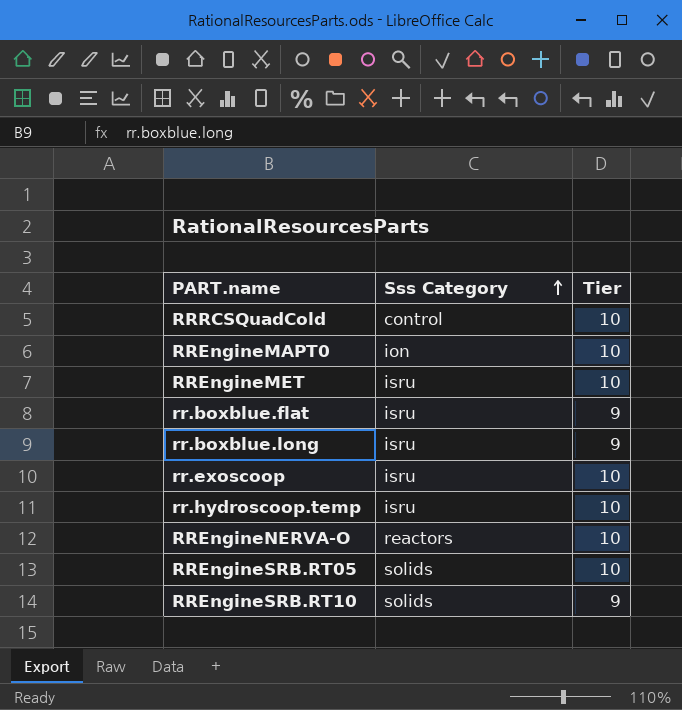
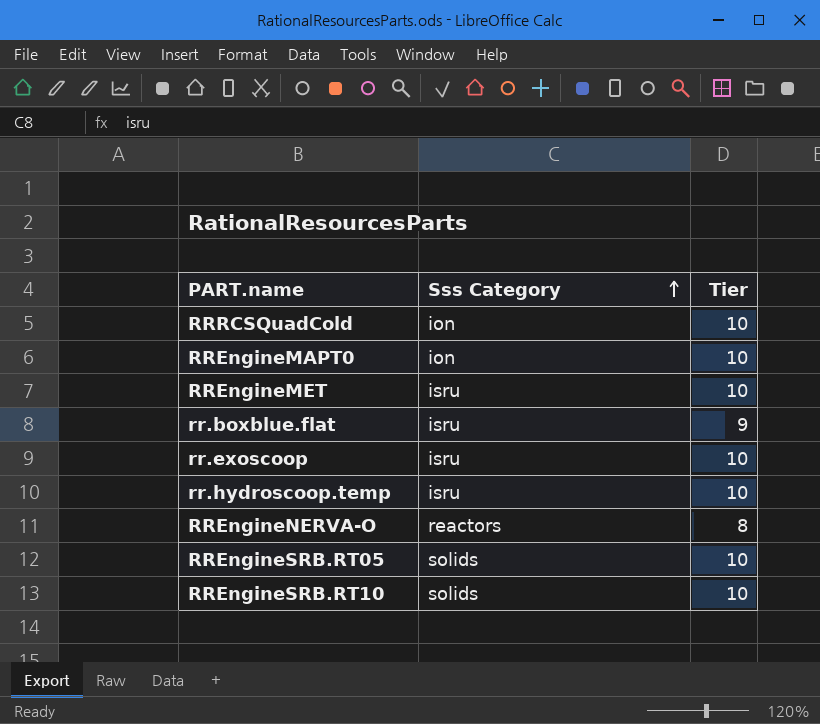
row rr.boxblue.long: isru | 9 -> none
RRRCSQuadCold | Sss Category: control -> ion
RREngineNERVA-O | Tier: 10 -> 8
RREngineSRB.RT10 | Tier: 9 -> 10

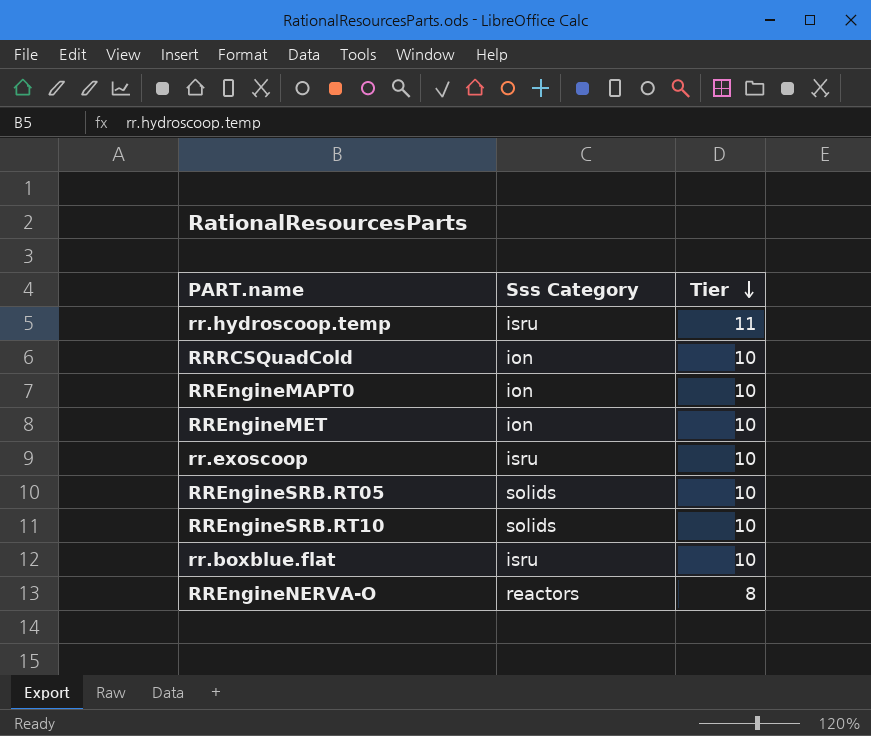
row order: Sss Category ascending -> Tier descending
rr.hydroscoop.temp | Tier: 10 -> 11
RREngineMET | Sss Category: isru -> ion
rr.boxblue.flat | Tier: 9 -> 10

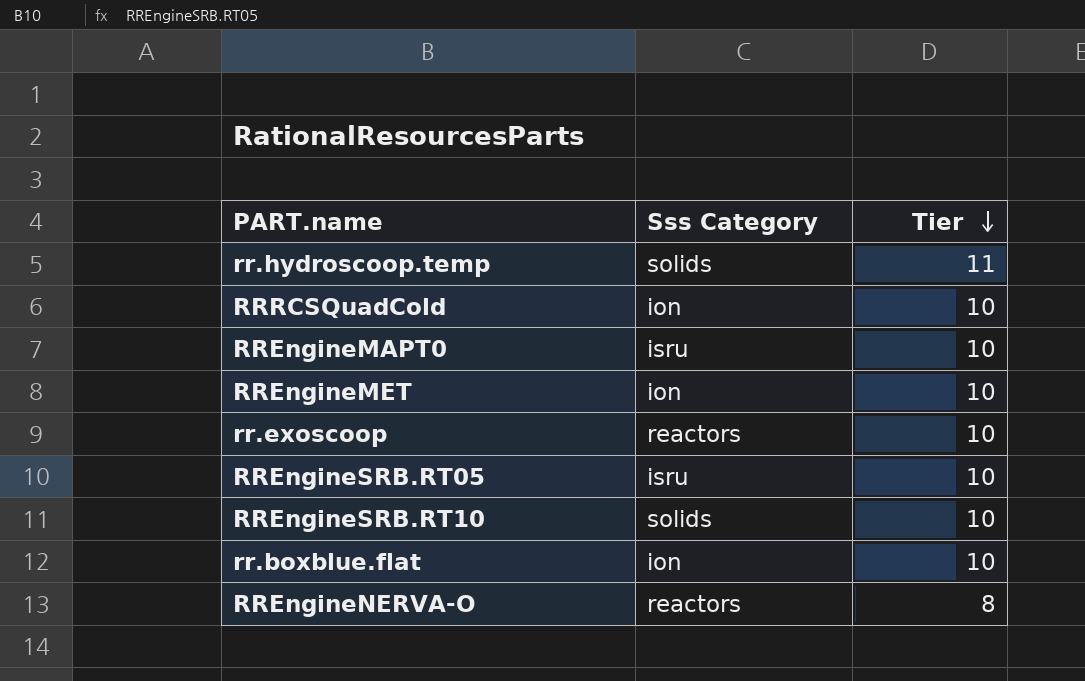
rr.hydroscoop.temp | Sss Category: isru -> solids
RREngineMAPT0 | Sss Category: ion -> isru
rr.exoscoop | Sss Category: isru -> reactors
RREngineSRB.RT05 | Sss Category: solids -> isru
rr.boxblue.flat | Sss Category: isru -> ion

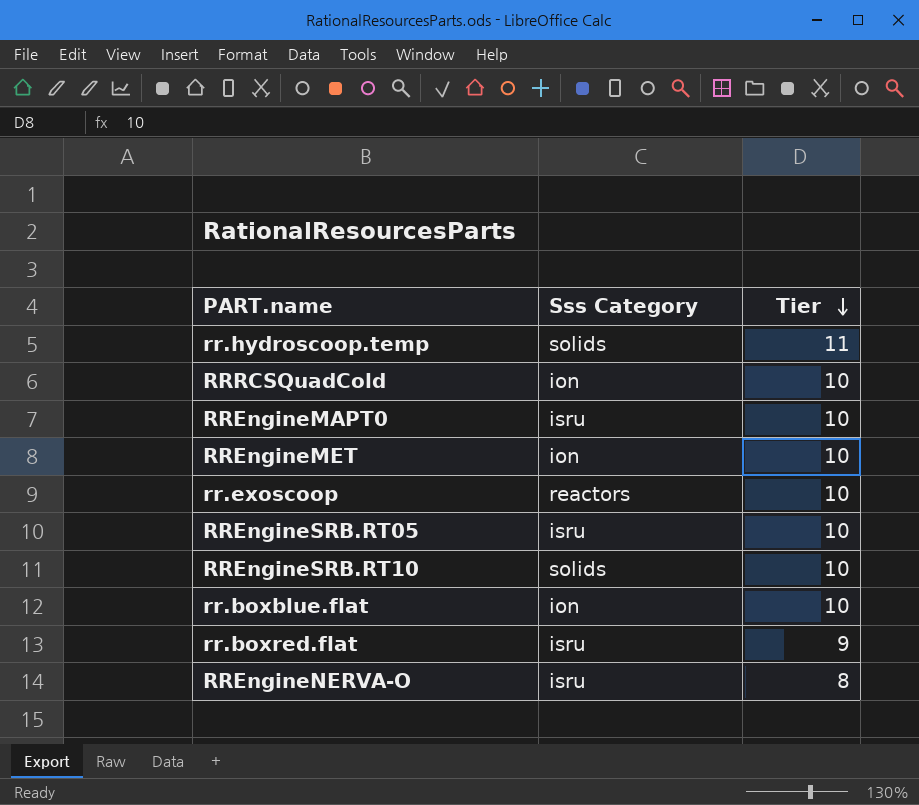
row rr.boxred.flat: none -> isru | 9
RREngineNERVA-O | Sss Category: reactors -> isru

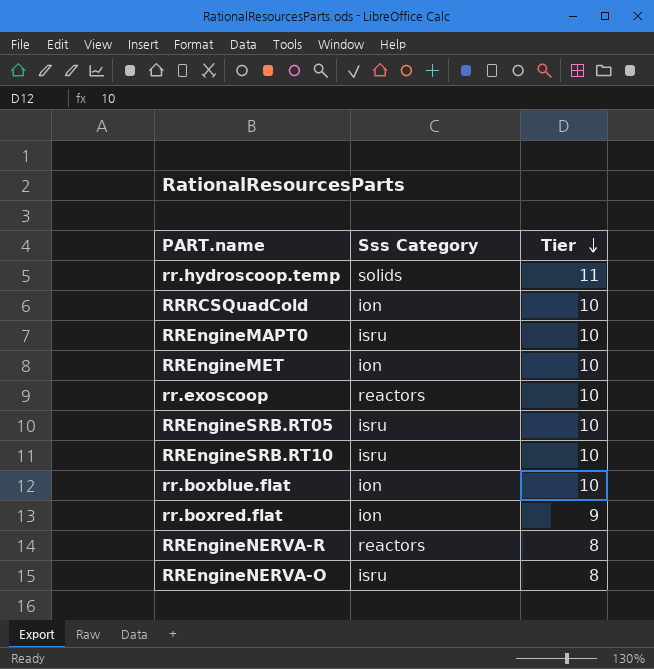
RREngineSRB.RT10 | Sss Category: solids -> isru
rr.boxred.flat | Sss Category: isru -> ion
row RREngineNERVA-R: none -> reactors | 8

